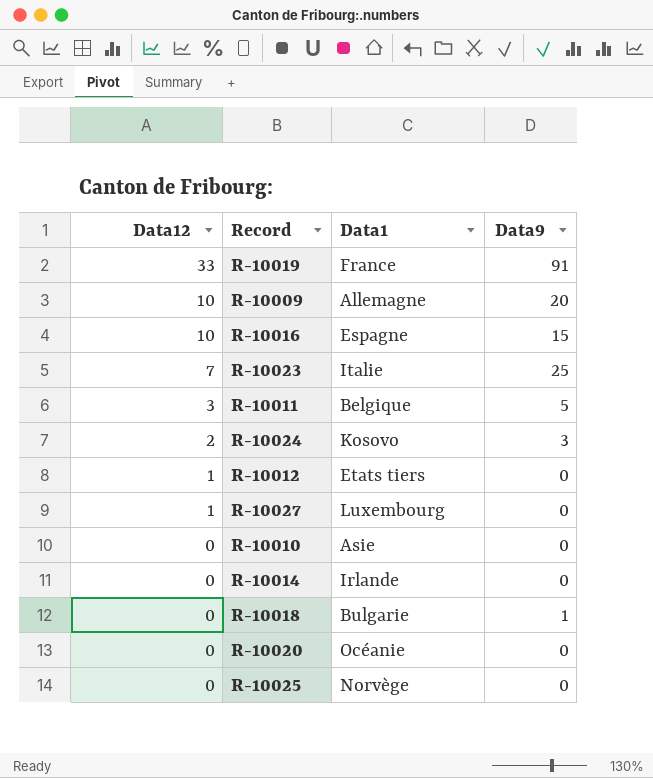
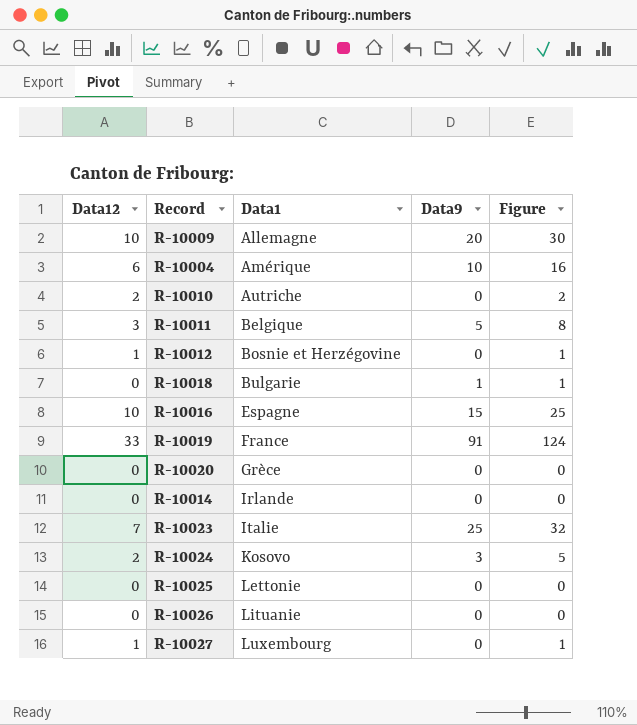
row order: Data12 descending -> Data1 ascending
column Figure | formula: none -> [Data12] + [Data9]
row R-10004: none -> 6 | Amérique | 10 | 16
R-10010 | Data12: 0 -> 2
R-10010 | Data1: Asie -> Autriche
R-10012 | Data1: Etats tiers -> Bosnie et Herzégovine
R-10020 | Data1: Océanie -> Grèce
R-10025 | Data1: Norvège -> Lettonie
row R-10026: none -> 0 | Lituanie | 0 | 0

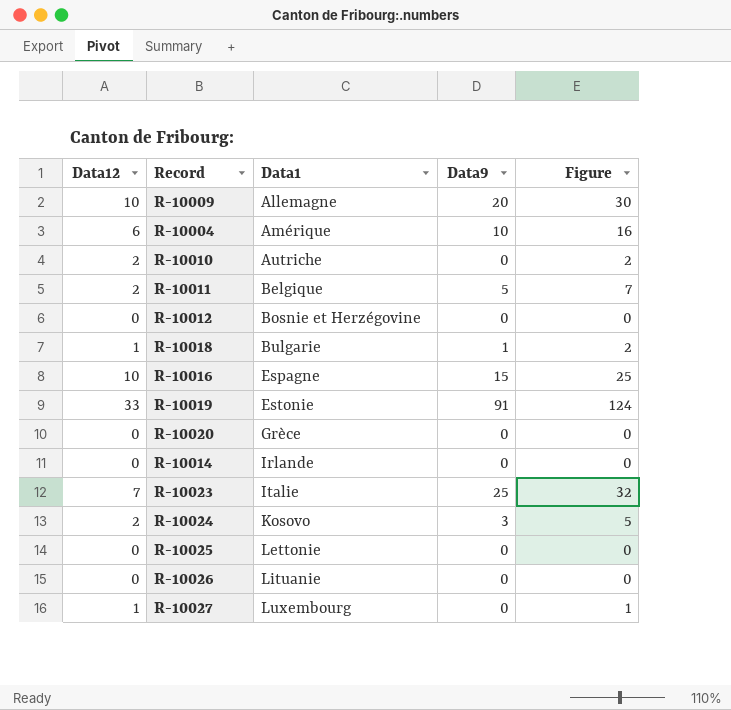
R-10011 | Data12: 3 -> 2
R-10011 | Figure: 8 -> 7
R-10012 | Data12: 1 -> 0
R-10012 | Figure: 1 -> 0
R-10018 | Data12: 0 -> 1
R-10018 | Figure: 1 -> 2
R-10019 | Data1: France -> Estonie

